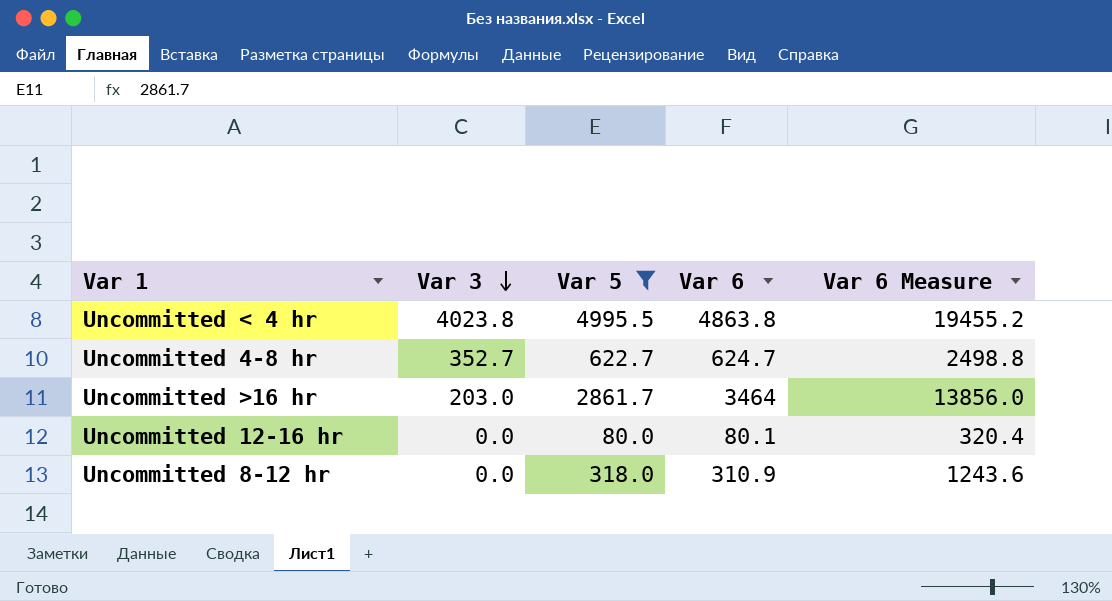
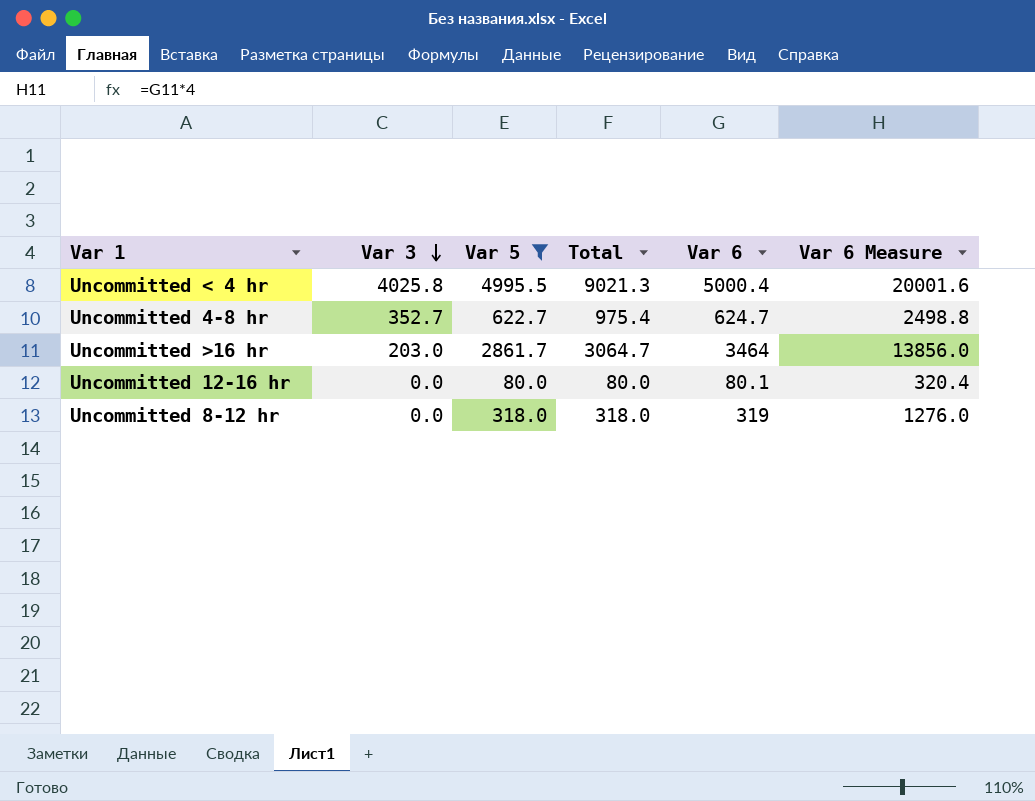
column Total | formula: none -> [Var 3] + [Var 5]
Uncommitted < 4 hr | Var 3: 4023.8 -> 4025.8
Uncommitted < 4 hr | Var 6: 4863.8 -> 5000.4
Uncommitted < 4 hr | Var 6 Measure: 19455.2 -> 20001.6
Uncommitted 8-12 hr | Var 6: 310.9 -> 319
Uncommitted 8-12 hr | Var 6 Measure: 1243.6 -> 1276.0

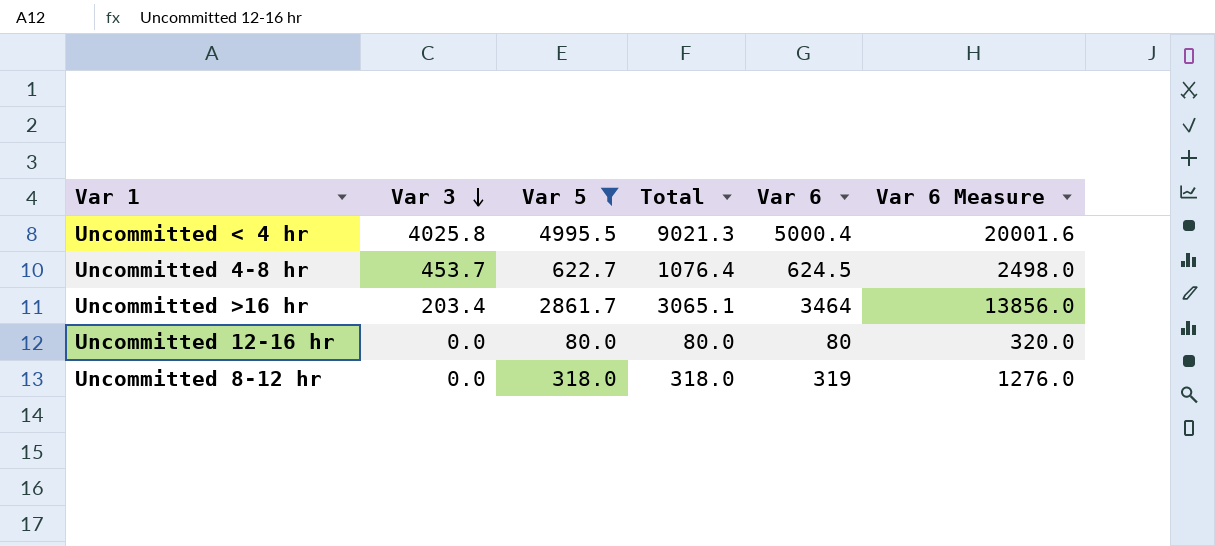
Uncommitted 4-8 hr | Var 3: 352.7 -> 453.7
Uncommitted 4-8 hr | Total: 975.4 -> 1076.4
Uncommitted 4-8 hr | Var 6: 624.7 -> 624.5
Uncommitted 4-8 hr | Var 6 Measure: 2498.8 -> 2498.0
Uncommitted >16 hr | Var 3: 203.0 -> 203.4
Uncommitted >16 hr | Total: 3064.7 -> 3065.1
Uncommitted 12-16 hr | Var 6: 80.1 -> 80
Uncommitted 12-16 hr | Var 6 Measure: 320.4 -> 320.0

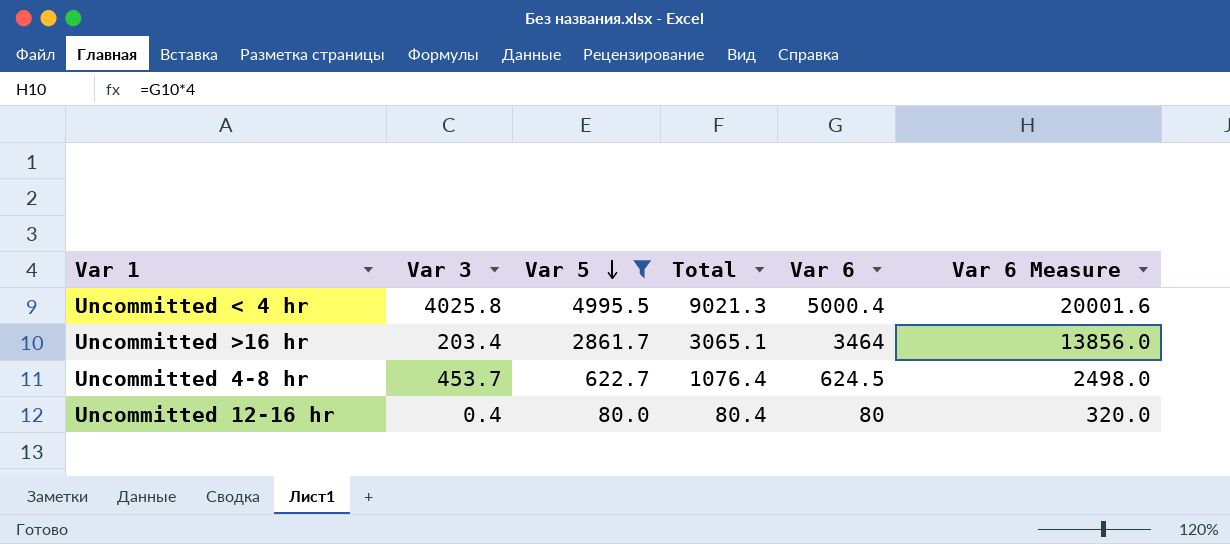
row order: Var 3 descending -> Var 5 descending
row Uncommitted 8-12 hr: 0.0 | 318.0 | 318.0 | 319 | 1276.0 -> none
Uncommitted 12-16 hr | Var 3: 0.0 -> 0.4
Uncommitted 12-16 hr | Total: 80.0 -> 80.4

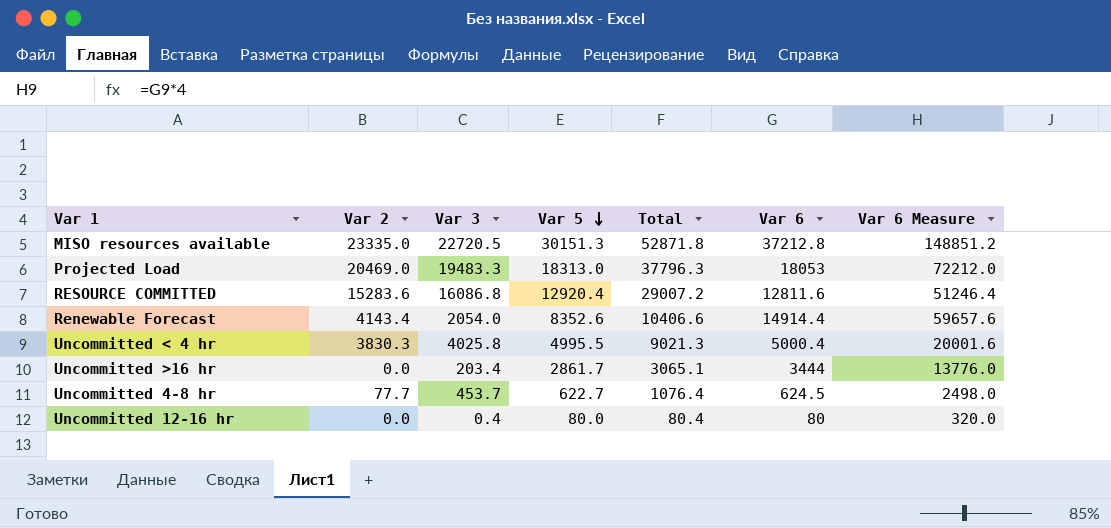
filter: Var 5 <= 4995.5 -> none
column Var 2 | position: none -> 2
Uncommitted >16 hr | Var 6: 3464 -> 3444
Uncommitted >16 hr | Var 6 Measure: 13856.0 -> 13776.0

